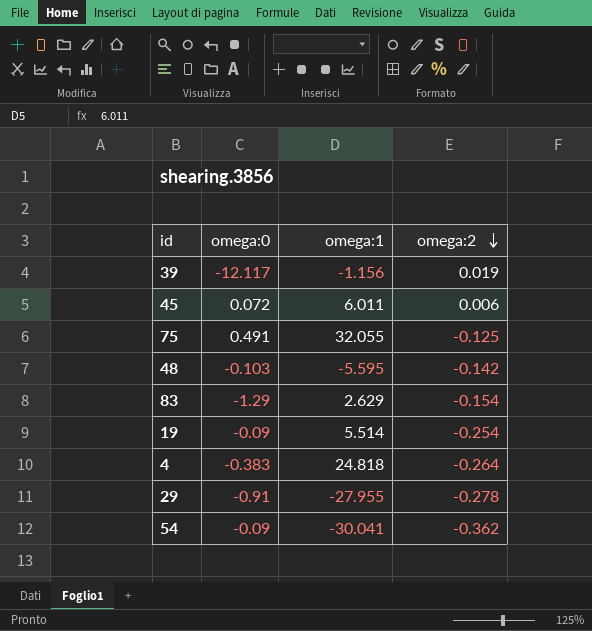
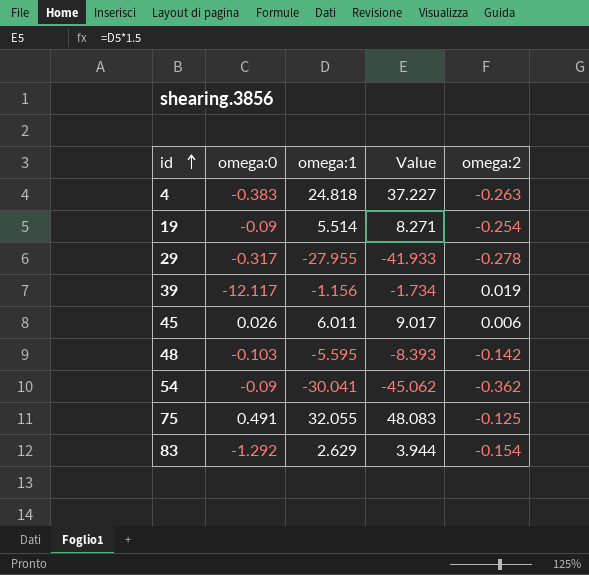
row order: omega:2 descending -> id ascending
column Value | formula: none -> [omega:1] * 1.5
4 | omega:2: -0.264 -> -0.263
29 | omega:0: -0.91 -> -0.317
45 | omega:0: 0.072 -> 0.026
83 | omega:0: -1.29 -> -1.292

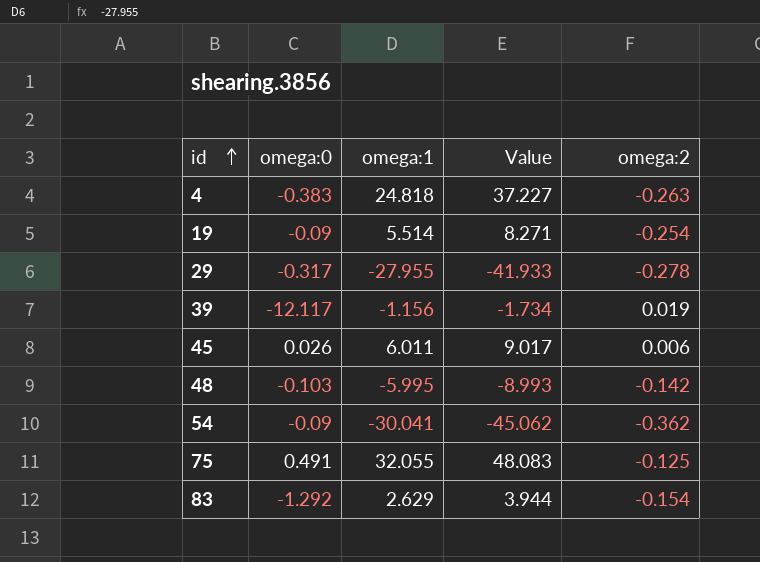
48 | omega:1: -5.595 -> -5.995
48 | Value: -8.393 -> -8.993

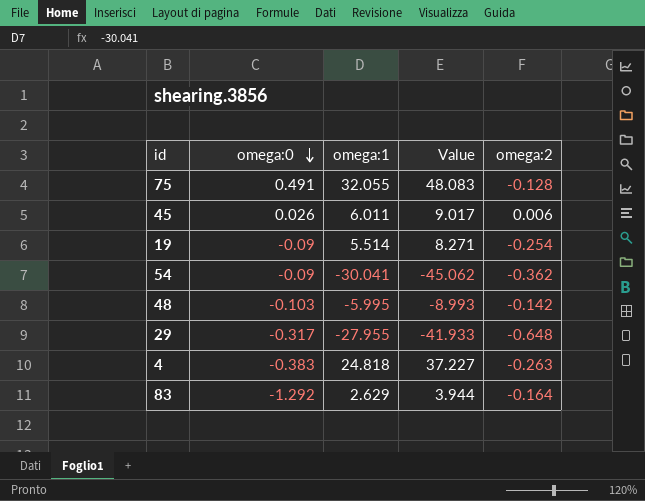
row order: id ascending -> omega:0 descending
row 39: -12.117 | -1.156 | -1.734 | 0.019 -> none
75 | omega:2: -0.125 -> -0.128
29 | omega:2: -0.278 -> -0.648
83 | omega:2: -0.154 -> -0.164

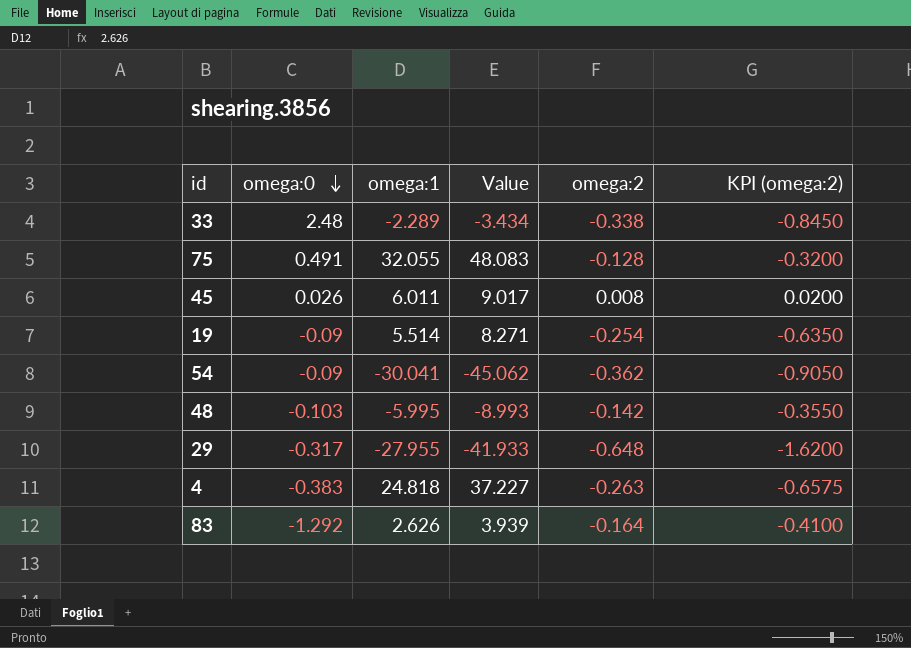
column KPI (omega:2) | formula: none -> [omega:2] * 2.5
row 33: none -> 2.48 | -2.289 | -3.434 | -0.338 | -0.8450
45 | omega:2: 0.006 -> 0.008
83 | omega:1: 2.629 -> 2.626
83 | Value: 3.944 -> 3.939

